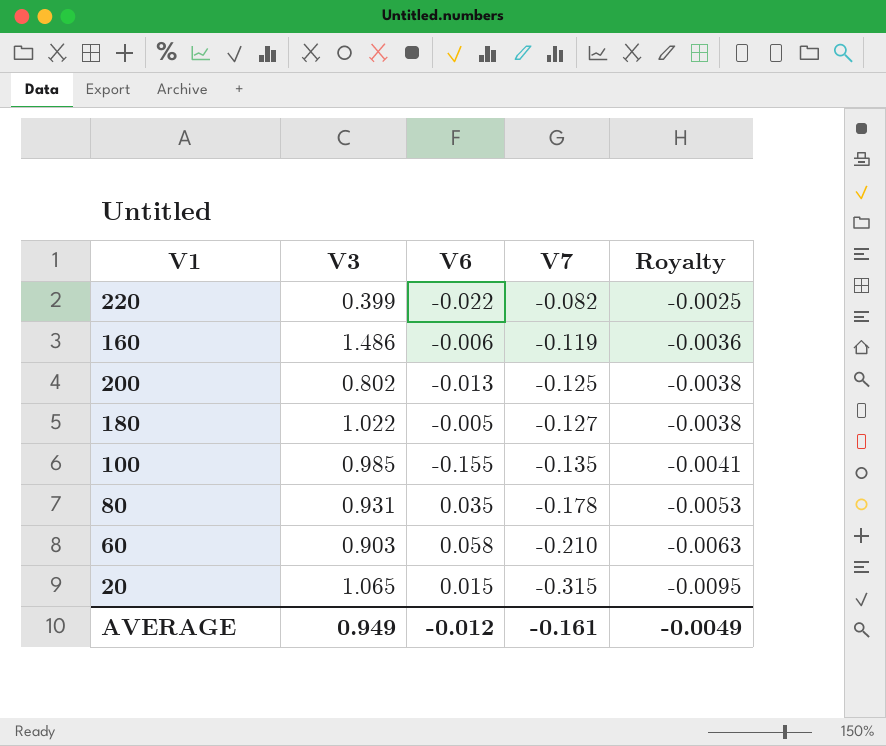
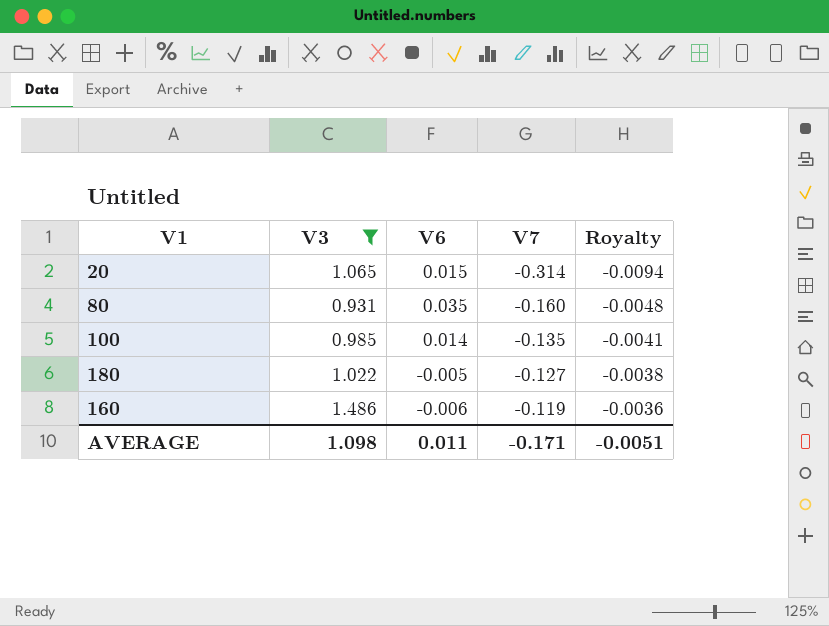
filter: none -> V3 >= 0.931
row order: V7 descending -> V7 ascending
20 | V7: -0.315 -> -0.314
20 | Royalty: -0.0095 -> -0.0094
80 | V7: -0.178 -> -0.160
80 | Royalty: -0.0053 -> -0.0048
100 | V6: -0.155 -> 0.014
AVERAGE | V3: 0.949 -> 1.098
AVERAGE | V6: -0.012 -> 0.011
AVERAGE | V7: -0.161 -> -0.171
AVERAGE | Royalty: -0.0049 -> -0.0051

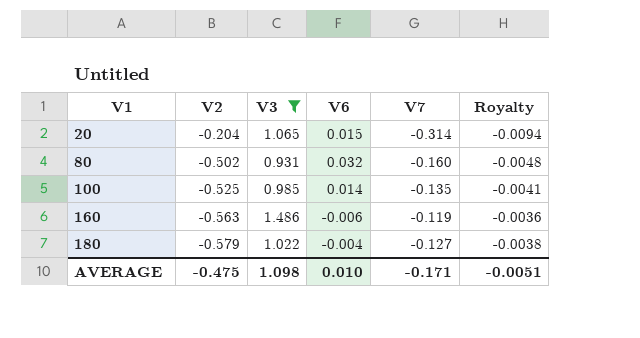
row order: V7 ascending -> V1 ascending
column V2 | position: none -> 2
80 | V6: 0.035 -> 0.032
180 | V6: -0.005 -> -0.004
AVERAGE | V6: 0.011 -> 0.010

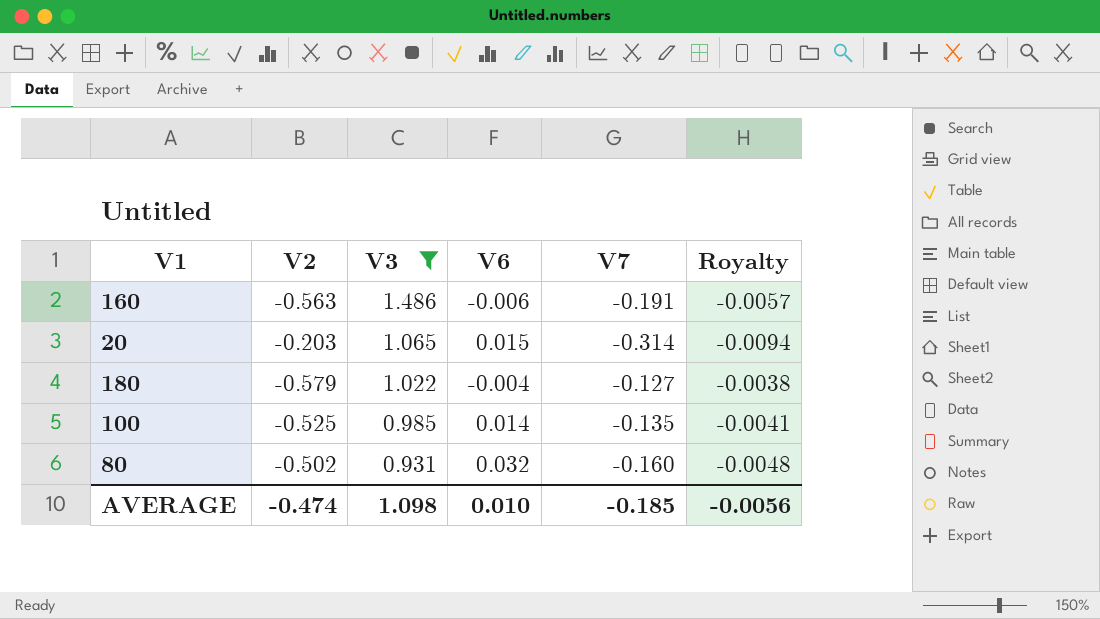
row order: V1 ascending -> V3 descending
160 | V7: -0.119 -> -0.191
160 | Royalty: -0.0036 -> -0.0057
20 | V2: -0.204 -> -0.203
AVERAGE | V2: -0.475 -> -0.474
AVERAGE | V7: -0.171 -> -0.185
AVERAGE | Royalty: -0.0051 -> -0.0056

